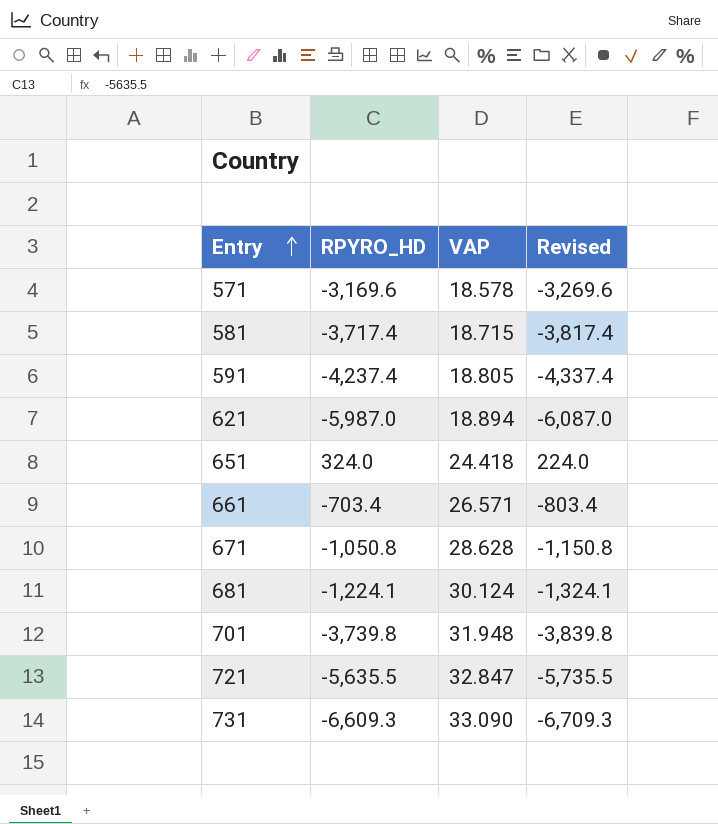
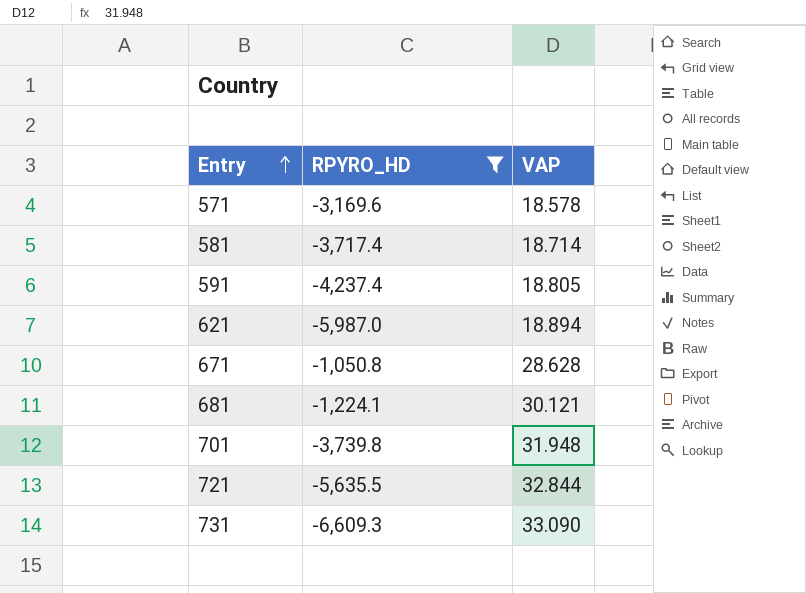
filter: none -> RPYRO_HD <= -1,050.8
column Revised | formula: [RPYRO_HD] - 100 -> none
581 | VAP: 18.715 -> 18.714
681 | VAP: 30.124 -> 30.121
721 | VAP: 32.847 -> 32.844

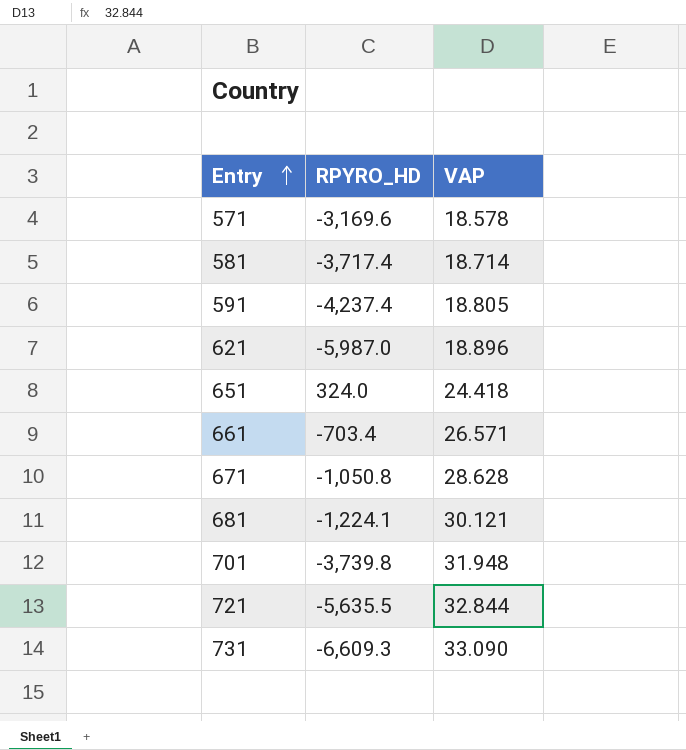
filter: RPYRO_HD <= -1,050.8 -> none
621 | VAP: 18.894 -> 18.896

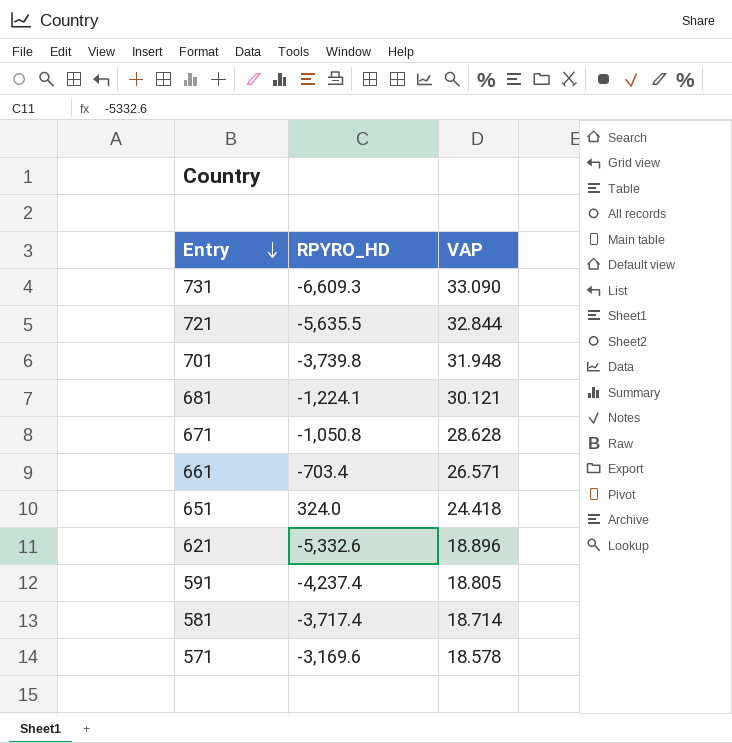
row order: Entry ascending -> Entry descending
621 | RPYRO_HD: -5,987.0 -> -5,332.6

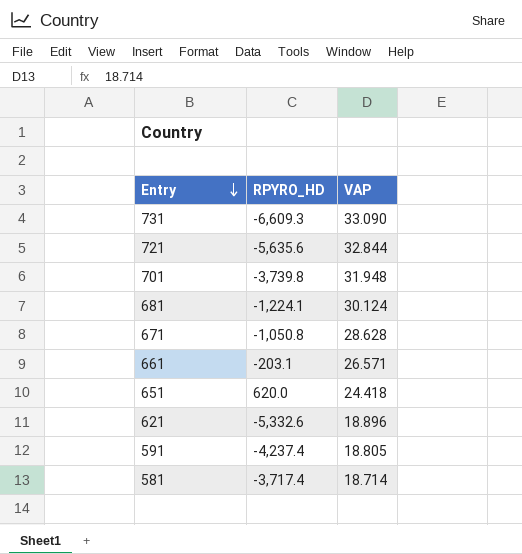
row 571: -3,169.6 | 18.578 -> none
721 | RPYRO_HD: -5,635.5 -> -5,635.6
681 | VAP: 30.121 -> 30.124
661 | RPYRO_HD: -703.4 -> -203.1
651 | RPYRO_HD: 324.0 -> 620.0

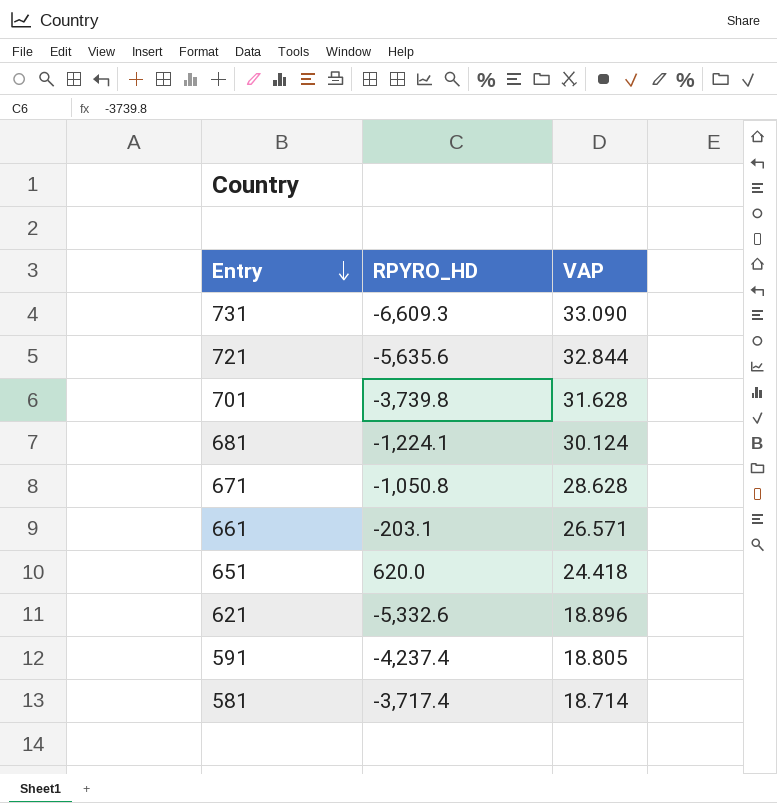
701 | VAP: 31.948 -> 31.628

